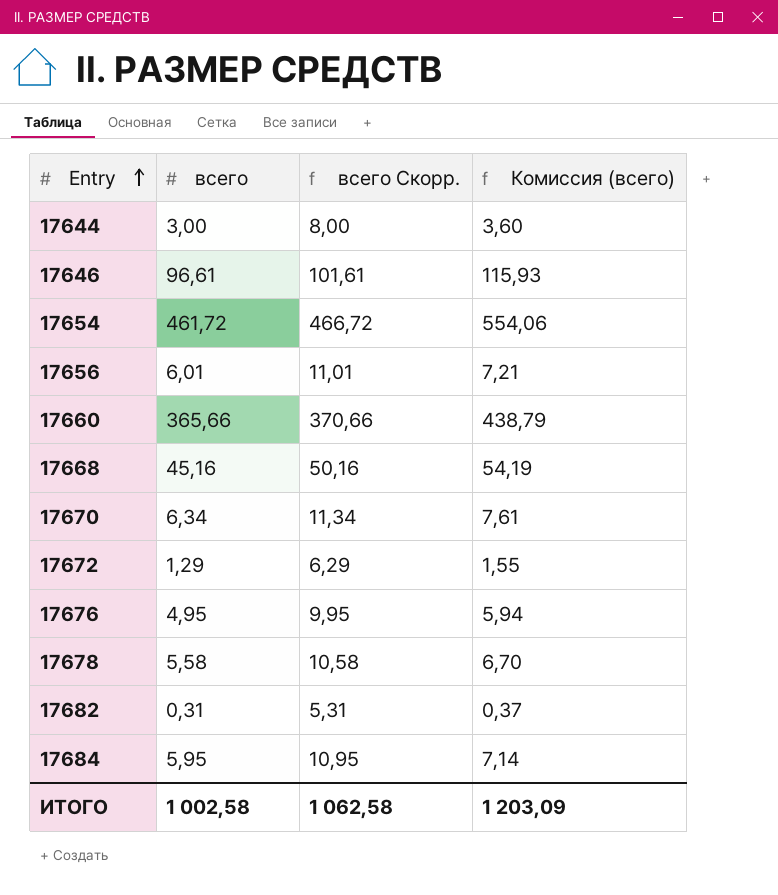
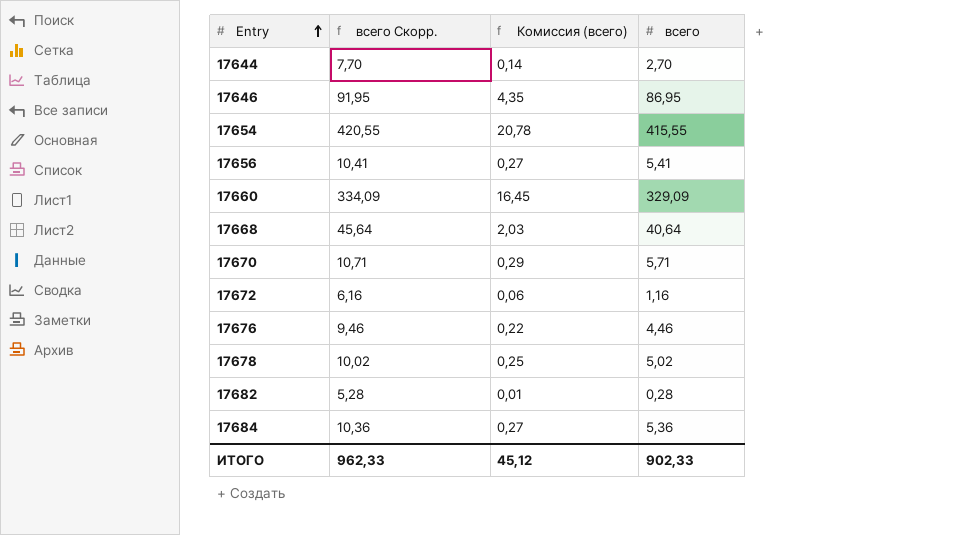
column Комиссия (всего) | formula: [всего] * 1,2 -> [всего] * 0,05
column всего | position: 2 -> 4
17644 | всего Скорр.: 8,00 -> 7,70
17644 | всего: 3,00 -> 2,70
17646 | всего Скорр.: 101,61 -> 91,95
17646 | всего: 96,61 -> 86,95
17654 | всего Скорр.: 466,72 -> 420,55
17654 | всего: 461,72 -> 415,55
17656 | всего Скорр.: 11,01 -> 10,41
17656 | всего: 6,01 -> 5,41
17660 | всего Скорр.: 370,66 -> 334,09
17660 | всего: 365,66 -> 329,09
17668 | всего Скорр.: 50,16 -> 45,64
17668 | всего: 45,16 -> 40,64
17670 | всего Скорр.: 11,34 -> 10,71
17670 | всего: 6,34 -> 5,71
17672 | всего Скорр.: 6,29 -> 6,16
17672 | всего: 1,29 -> 1,16
17676 | всего Скорр.: 9,95 -> 9,46
17676 | всего: 4,95 -> 4,46
17678 | всего Скорр.: 10,58 -> 10,02
17678 | всего: 5,58 -> 5,02
17682 | всего Скорр.: 5,31 -> 5,28
17682 | всего: 0,31 -> 0,28
17684 | всего Скорр.: 10,95 -> 10,36
17684 | всего: 5,95 -> 5,36
ИТОГО | всего Скорр.: 1 062,58 -> 962,33
ИТОГО | Комиссия (всего): 1 203,09 -> 45,12
ИТОГО | всего: 1 002,58 -> 902,33

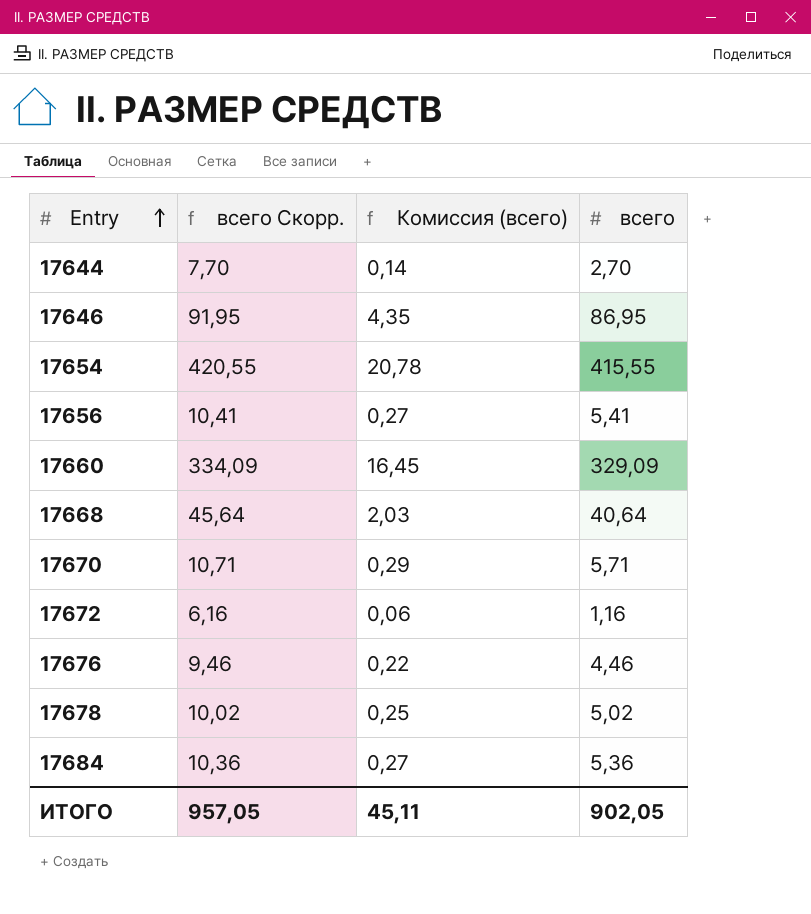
row 17682: 5,28 | 0,01 | 0,28 -> none
ИТОГО | всего Скорр.: 962,33 -> 957,05
ИТОГО | Комиссия (всего): 45,12 -> 45,11
ИТОГО | всего: 902,33 -> 902,05

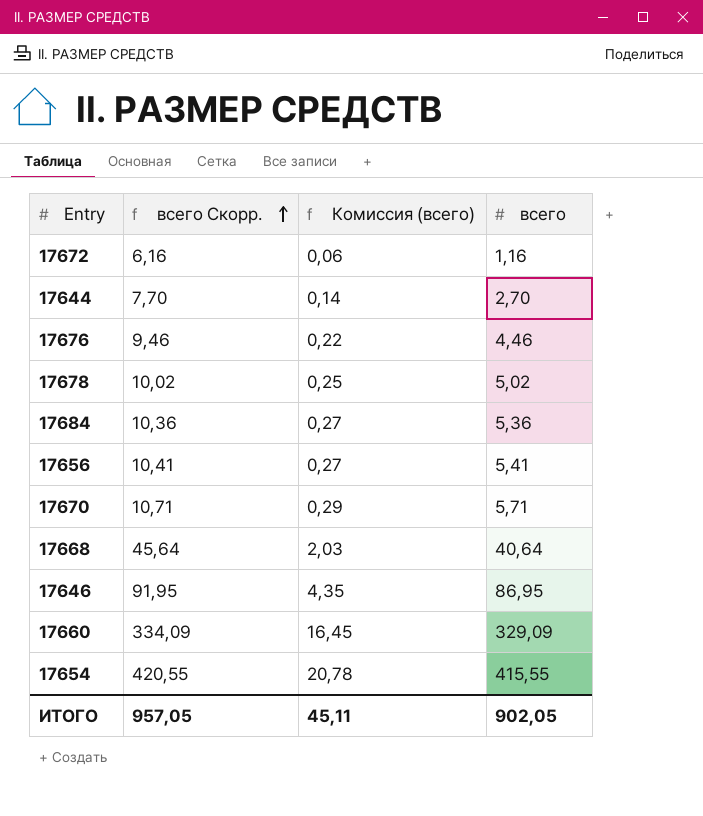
row order: Entry ascending -> всего Скорр. ascending

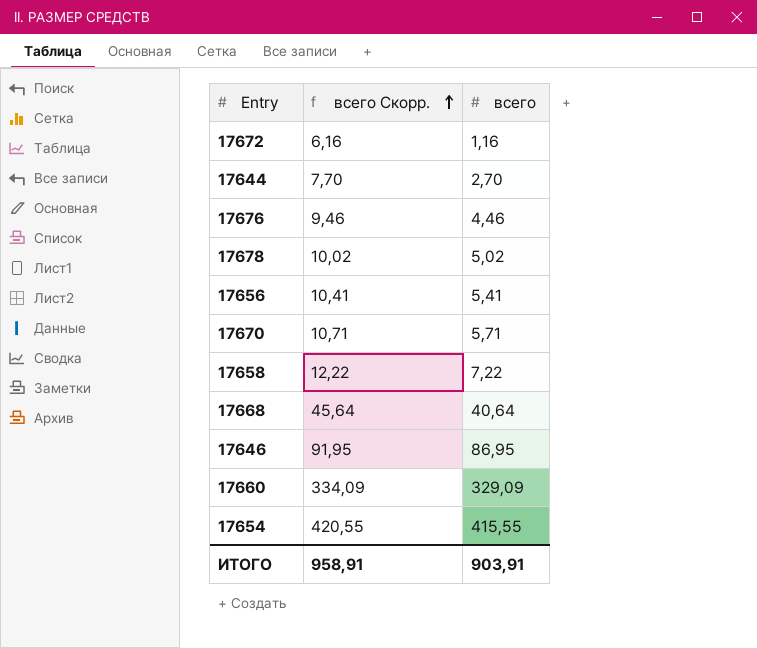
column Комиссия (всего) | formula: [всего] * 0,05 -> none
row 17684: 10,36 | 0,27 | 5,36 -> none
row 17658: none -> 12,22 | 7,22
ИТОГО | всего Скорр.: 957,05 -> 958,91
ИТОГО | всего: 902,05 -> 903,91

